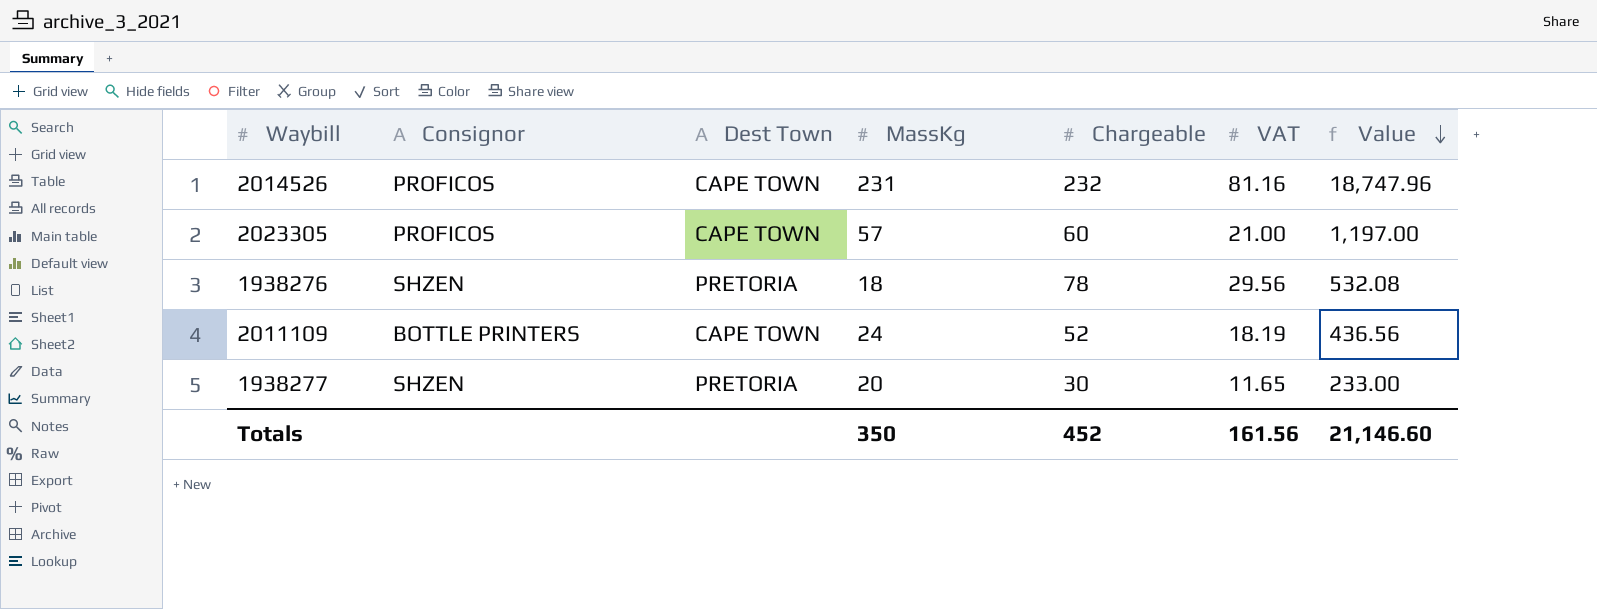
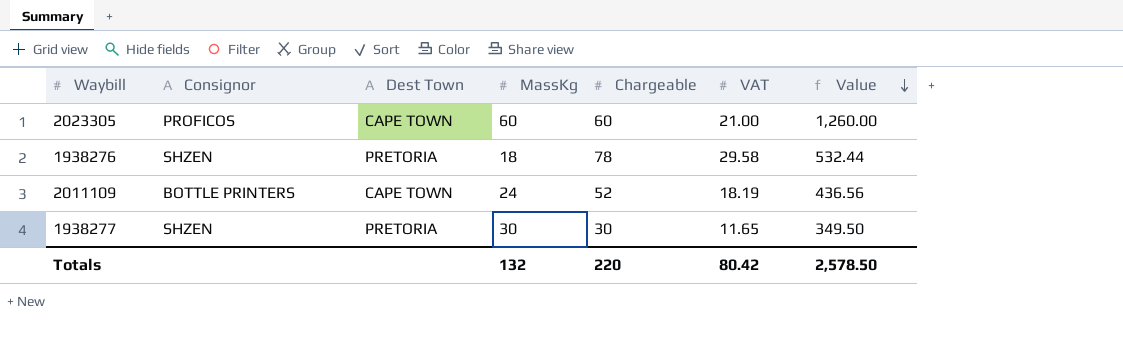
row 2014526: PROFICOS | CAPE TOWN | 231 | 232 | 81.16 | 18,747.96 -> none
2023305 | MassKg: 57 -> 60
2023305 | Value: 1,197.00 -> 1,260.00
1938276 | VAT: 29.56 -> 29.58
1938276 | Value: 532.08 -> 532.44
1938277 | MassKg: 20 -> 30
1938277 | Value: 233.00 -> 349.50
Totals | MassKg: 350 -> 132
Totals | Chargeable: 452 -> 220
Totals | VAT: 161.56 -> 80.42
Totals | Value: 21,146.60 -> 2,578.50

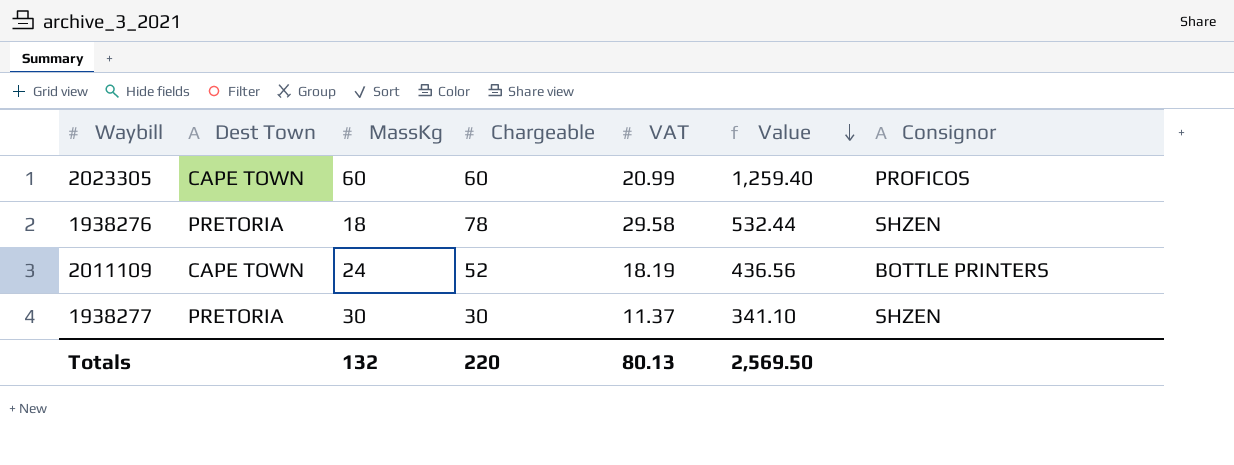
column Consignor | position: 2 -> 7
2023305 | VAT: 21.00 -> 20.99
2023305 | Value: 1,260.00 -> 1,259.40
1938277 | VAT: 11.65 -> 11.37
1938277 | Value: 349.50 -> 341.10
Totals | VAT: 80.42 -> 80.13
Totals | Value: 2,578.50 -> 2,569.50

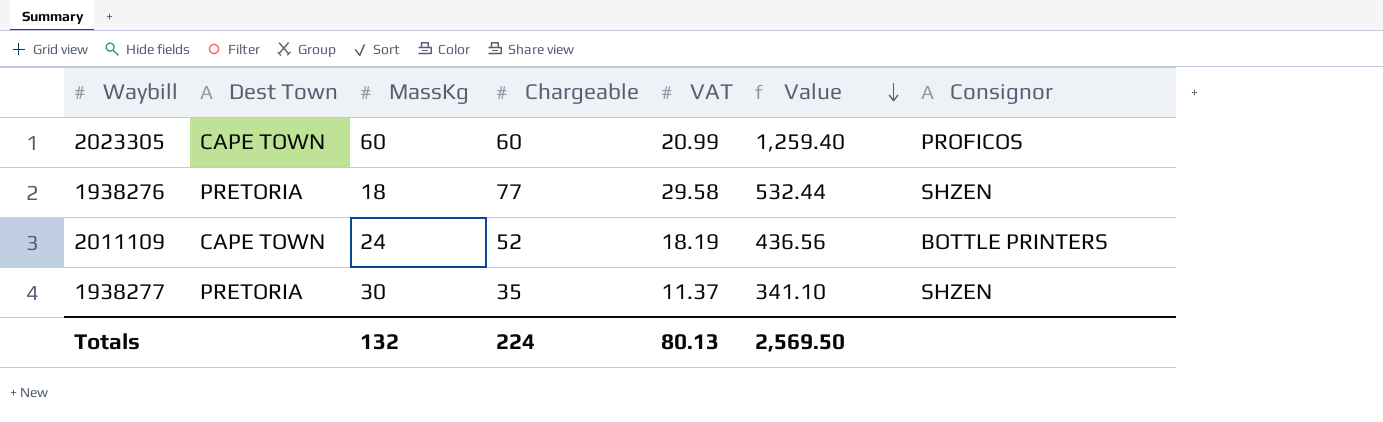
1938276 | Chargeable: 78 -> 77
1938277 | Chargeable: 30 -> 35
Totals | Chargeable: 220 -> 224

